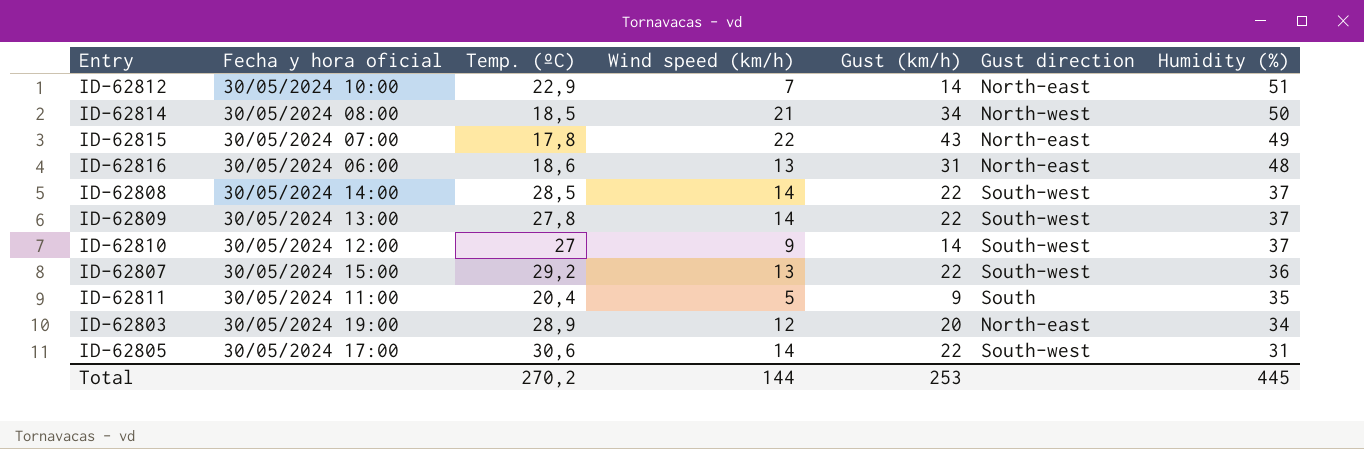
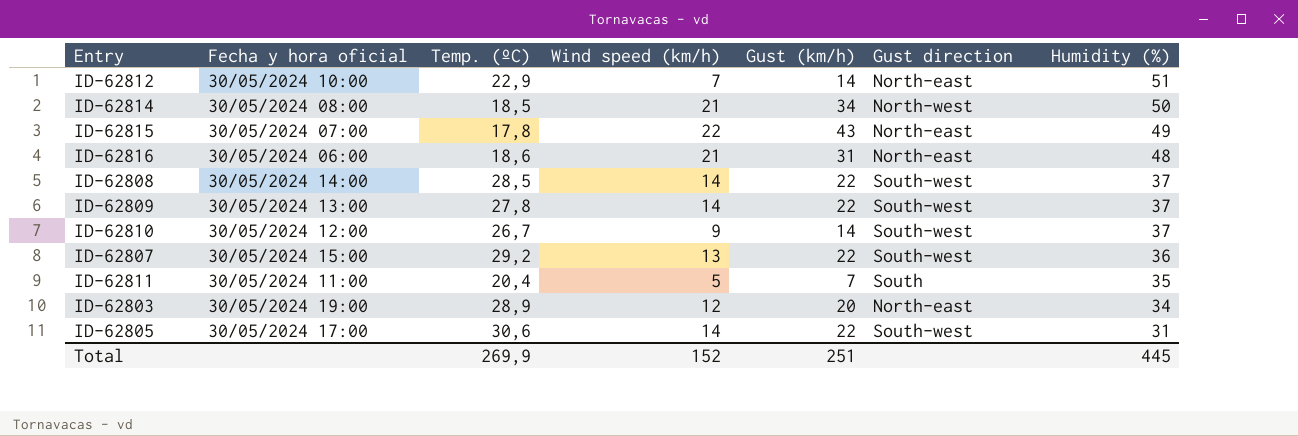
ID-62816 | Wind speed (km/h): 13 -> 21
ID-62810 | Temp. (ºC): 27 -> 26,7
ID-62811 | Gust (km/h): 9 -> 7
Total | Temp. (ºC): 270,2 -> 269,9
Total | Wind speed (km/h): 144 -> 152
Total | Gust (km/h): 253 -> 251

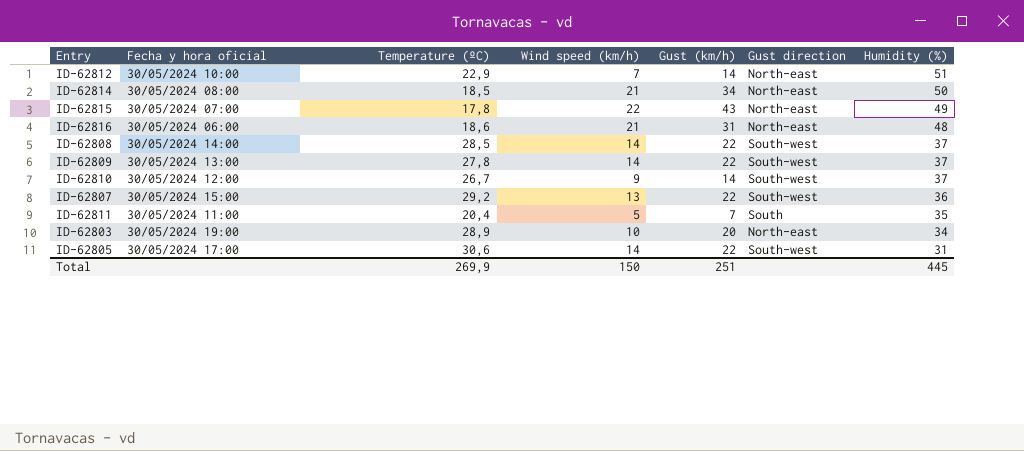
column name: Temp. (ºC) -> Temperature (ºC)
ID-62814 | Gust direction: North-west -> North-east
ID-62803 | Wind speed (km/h): 12 -> 10
Total | Wind speed (km/h): 152 -> 150

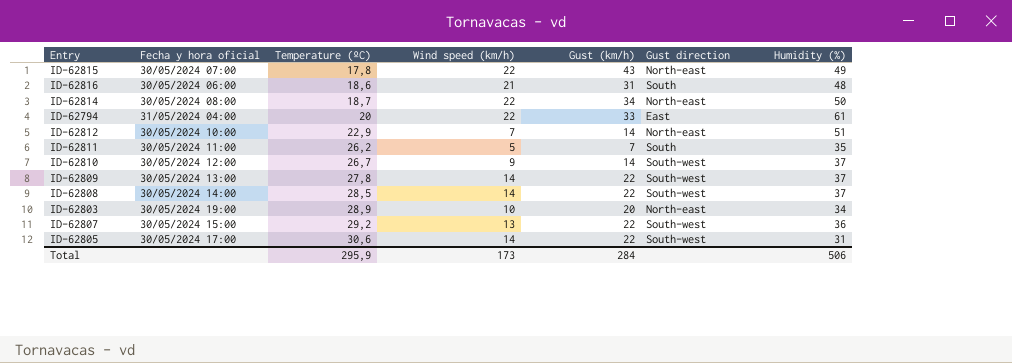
row order: Humidity (%) descending -> Temperature (ºC) ascending
ID-62816 | Gust direction: North-east -> South
ID-62814 | Temperature (ºC): 18,5 -> 18,7
ID-62814 | Wind speed (km/h): 21 -> 22
row ID-62794: none -> 31/05/2024 04:00 | 20 | 22 | 33 | East | 61
ID-62811 | Temperature (ºC): 20,4 -> 26,2
Total | Temperature (ºC): 269,9 -> 295,9
Total | Wind speed (km/h): 150 -> 173
Total | Gust (km/h): 251 -> 284
Total | Humidity (%): 445 -> 506

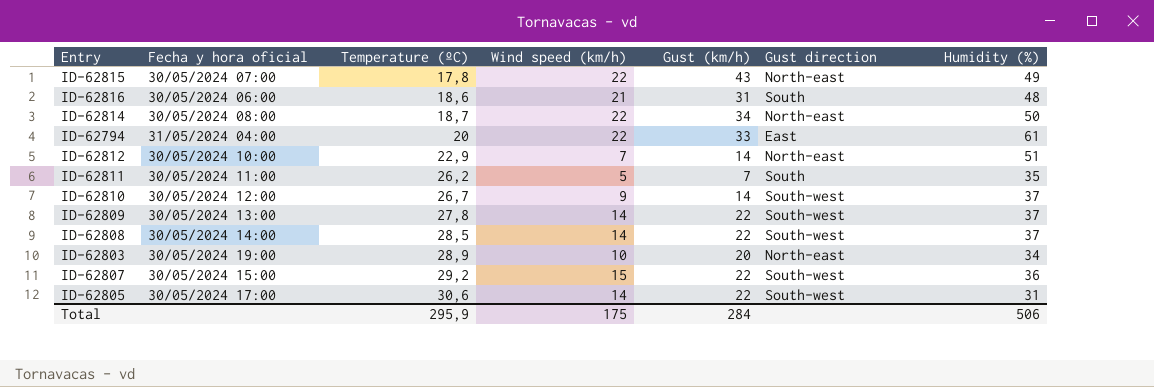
ID-62807 | Wind speed (km/h): 13 -> 15
Total | Wind speed (km/h): 173 -> 175

